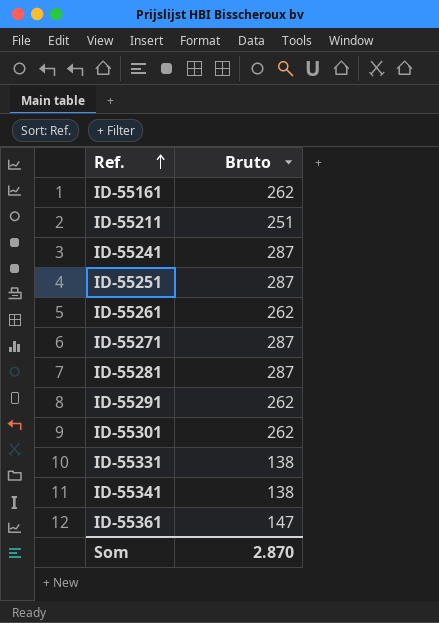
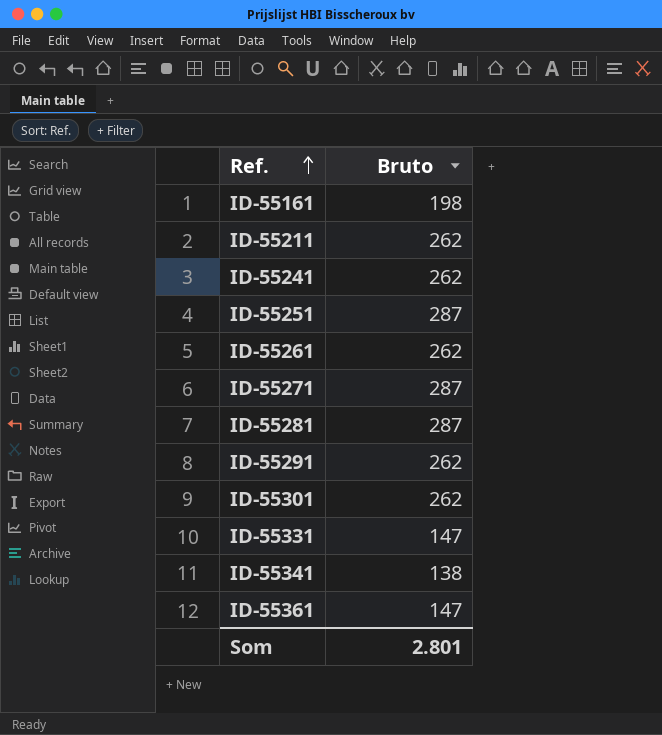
ID-55161 | Bruto: 262 -> 198
ID-55211 | Bruto: 251 -> 262
ID-55241 | Bruto: 287 -> 262
ID-55331 | Bruto: 138 -> 147
Som | Bruto: 2.870 -> 2.801

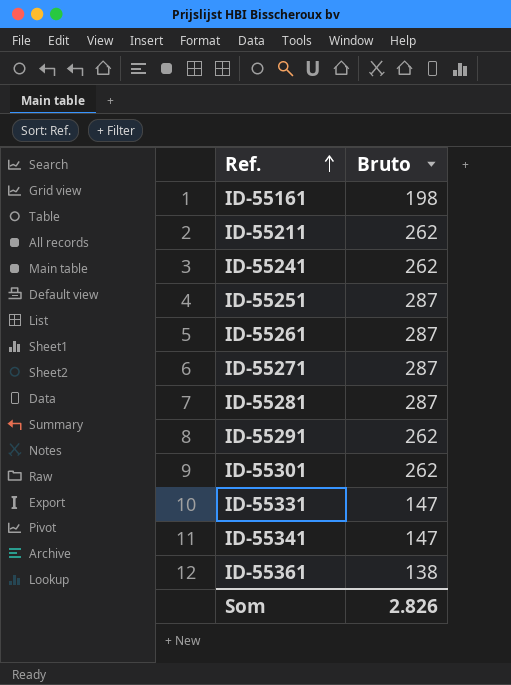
ID-55261 | Bruto: 262 -> 287
ID-55341 | Bruto: 138 -> 147
ID-55361 | Bruto: 147 -> 138
Som | Bruto: 2.801 -> 2.826

